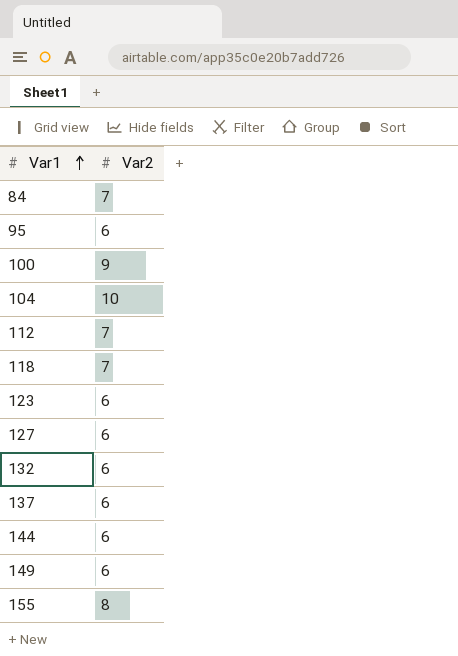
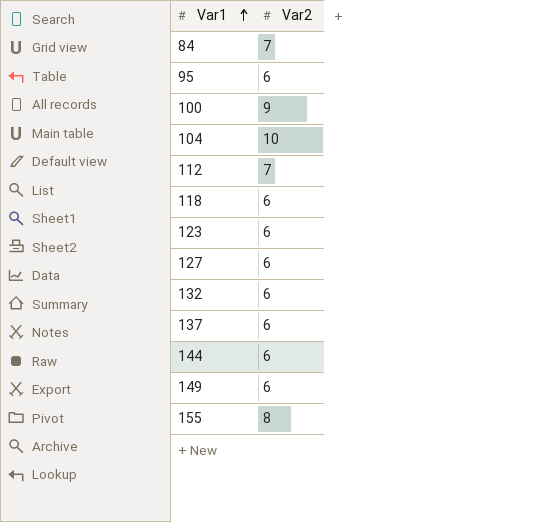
118 | Var2: 7 -> 6

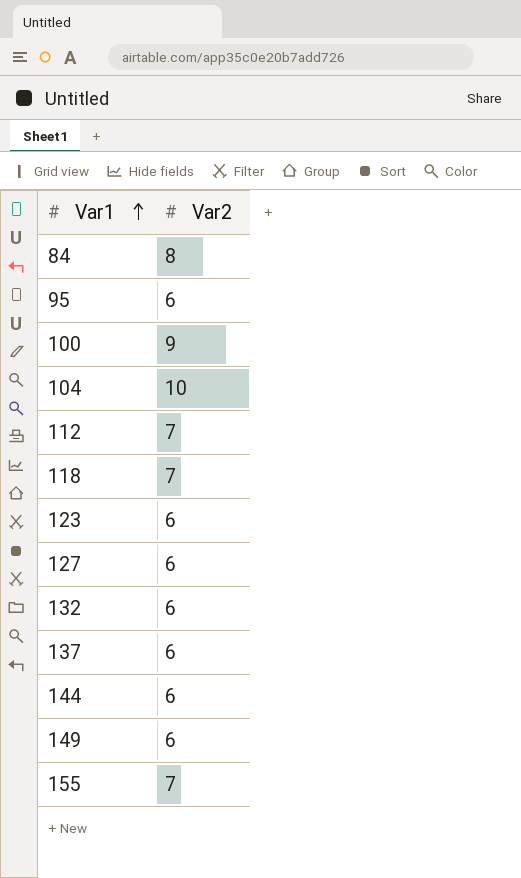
84 | Var2: 7 -> 8
118 | Var2: 6 -> 7
155 | Var2: 8 -> 7

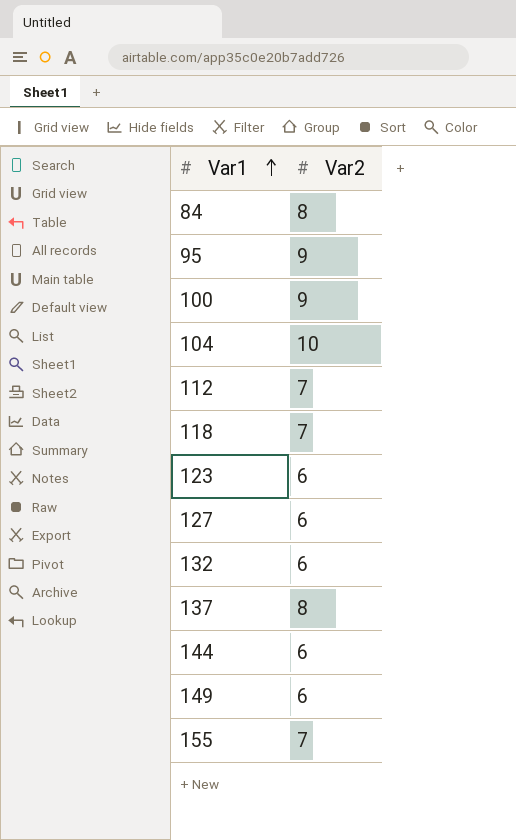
95 | Var2: 6 -> 9
137 | Var2: 6 -> 8

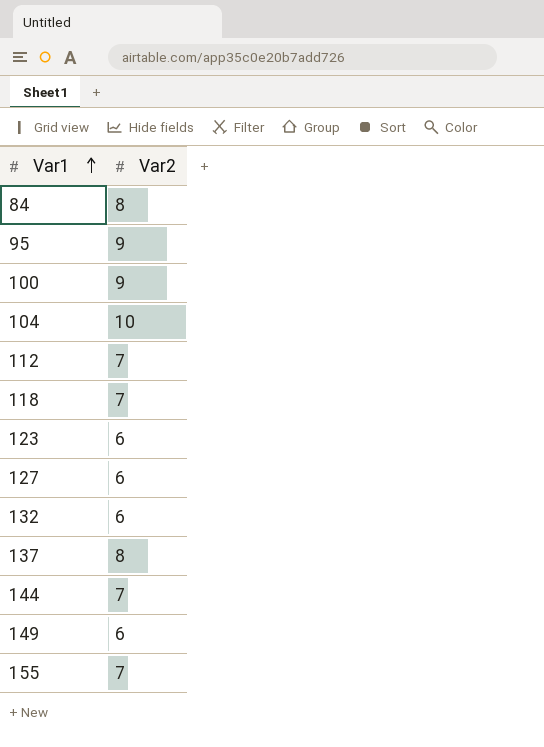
144 | Var2: 6 -> 7

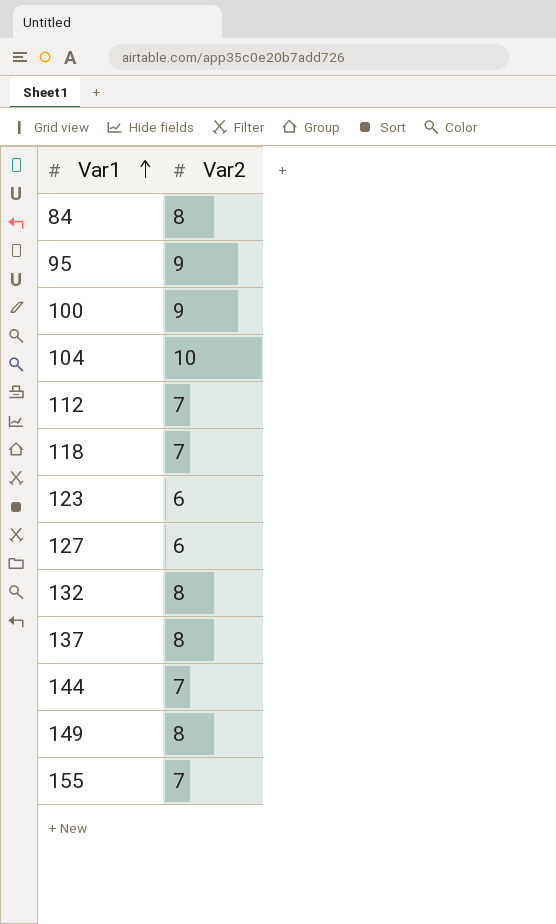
132 | Var2: 6 -> 8
149 | Var2: 6 -> 8

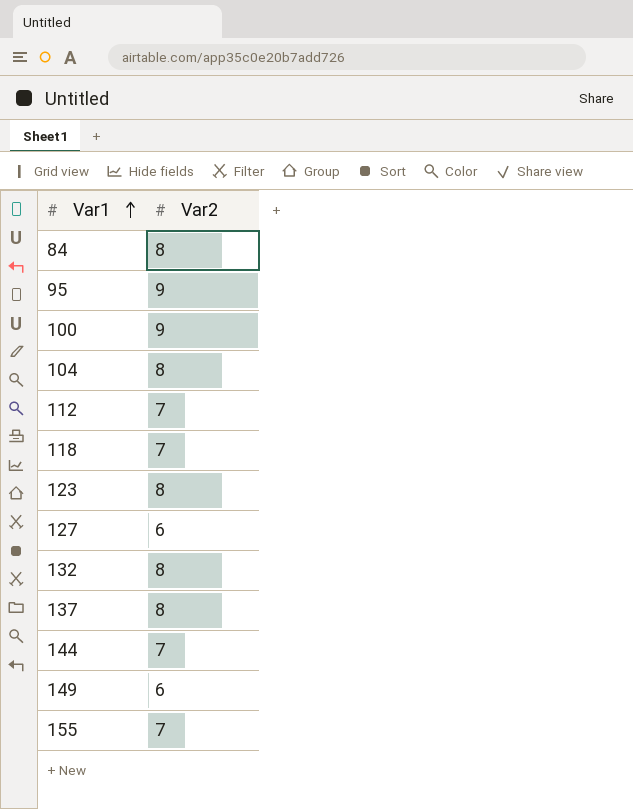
104 | Var2: 10 -> 8
123 | Var2: 6 -> 8
149 | Var2: 8 -> 6

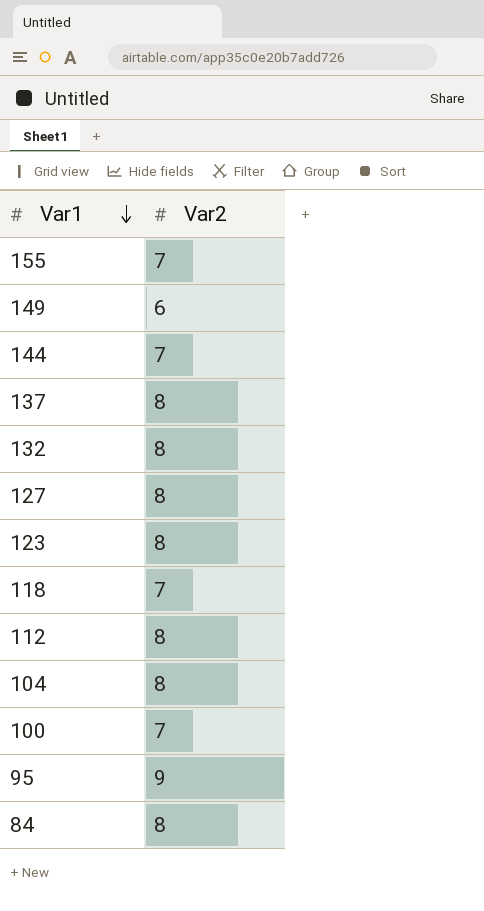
row order: Var1 ascending -> Var1 descending
127 | Var2: 6 -> 8
112 | Var2: 7 -> 8
100 | Var2: 9 -> 7

